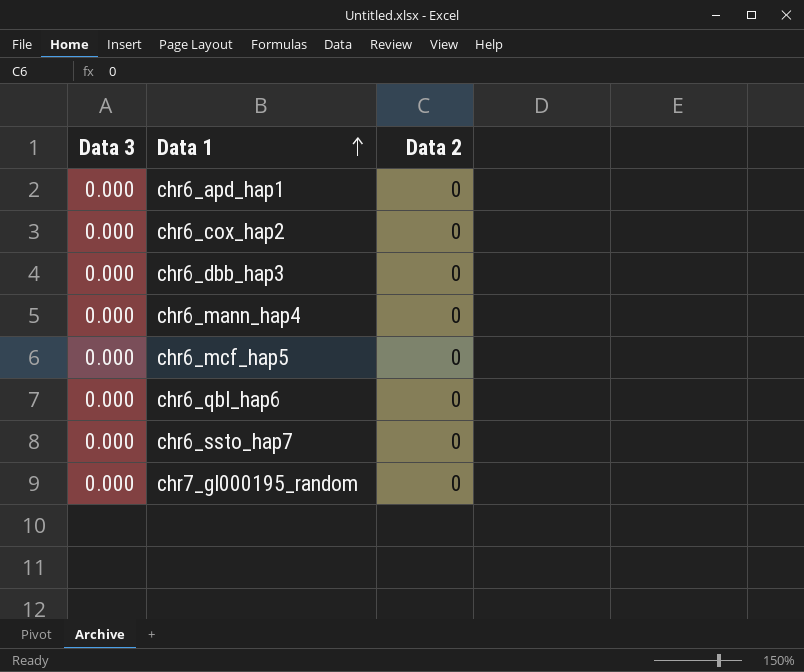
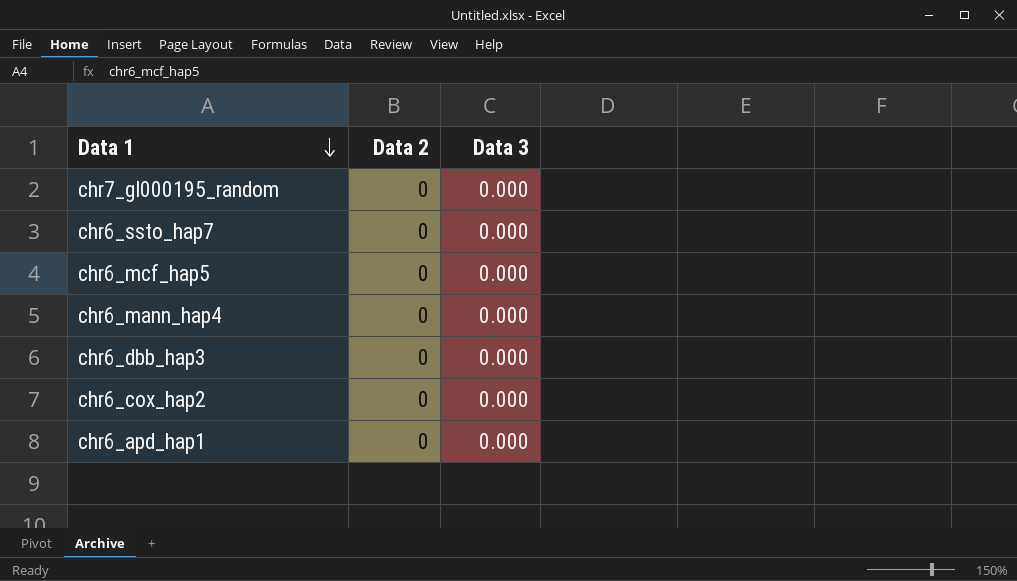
row order: Data 1 ascending -> Data 1 descending
column Data 3 | position: 1 -> 3
row chr6_qbl_hap6: 0.000 | 0 -> none

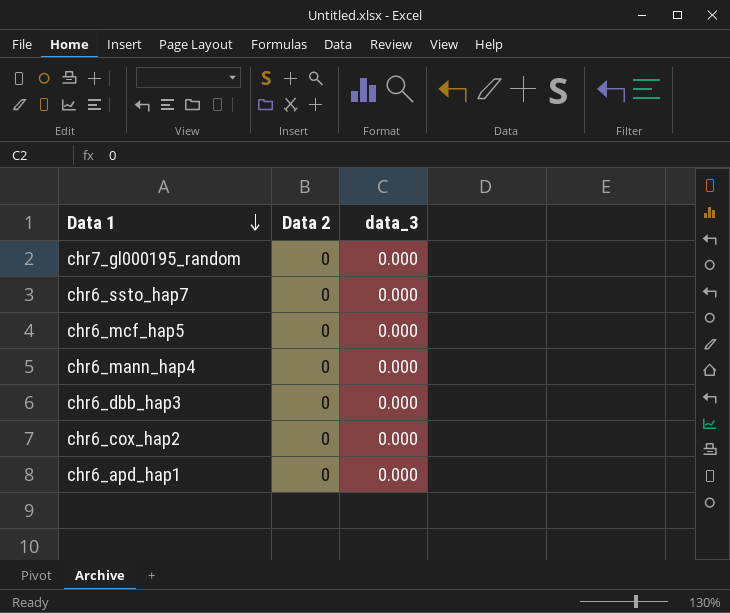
column name: Data 3 -> data_3

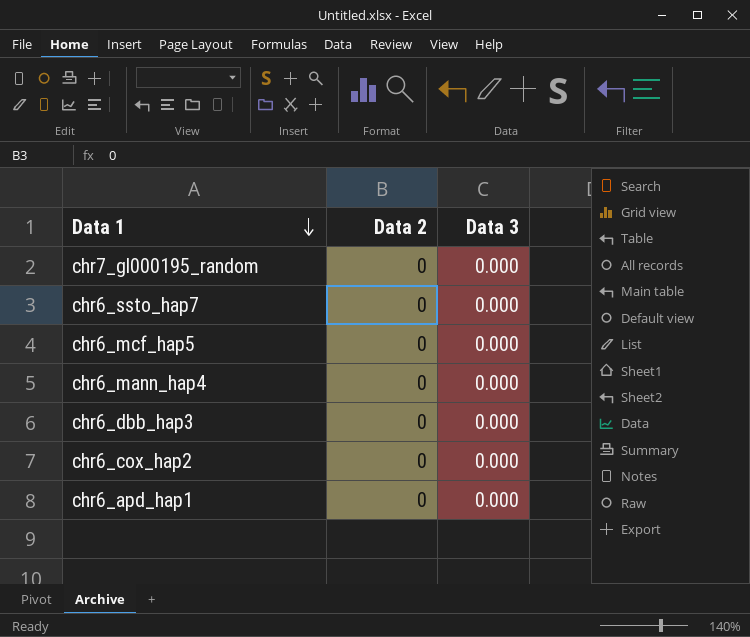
column name: data_3 -> Data 3

